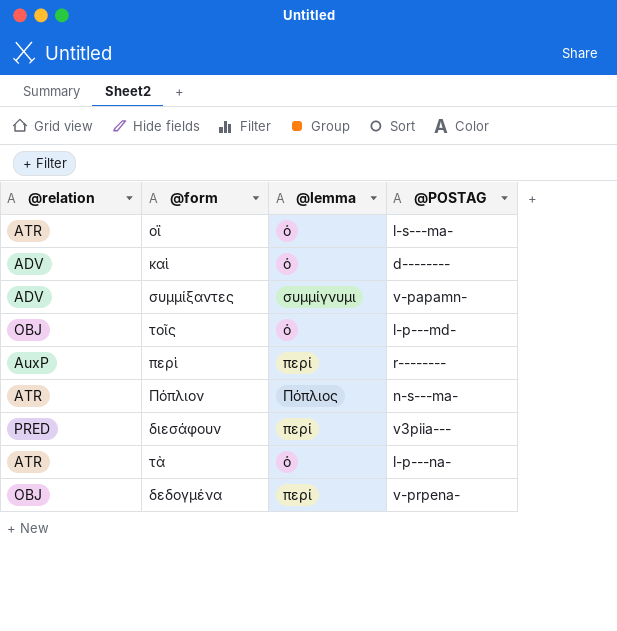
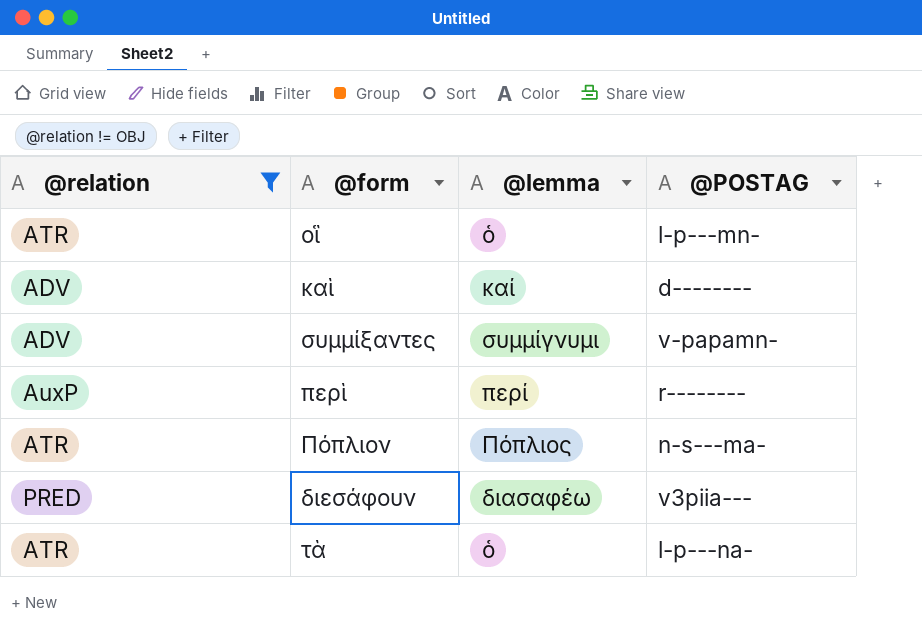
filter: none -> @relation != OBJ
οἳ | @POSTAG: l-s---ma- -> l-p---mn-
καὶ | @lemma: ὁ -> καί
διεσάφουν | @lemma: περί -> διασαφέω

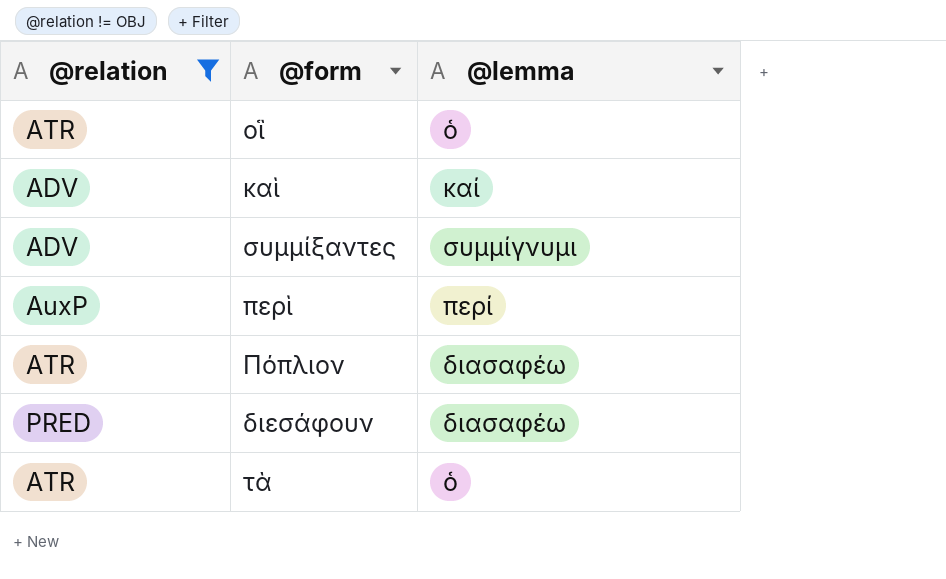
column @POSTAG | position: 4 -> none
Πόπλιον | @lemma: Πόπλιος -> διασαφέω

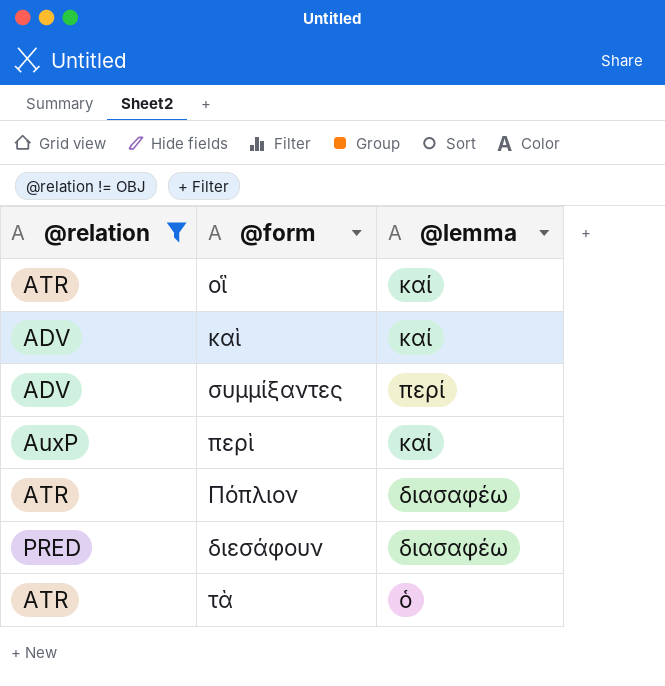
οἳ | @lemma: ὁ -> καί
συμμίξαντες | @lemma: συμμίγνυμι -> περί
περὶ | @lemma: περί -> καί

